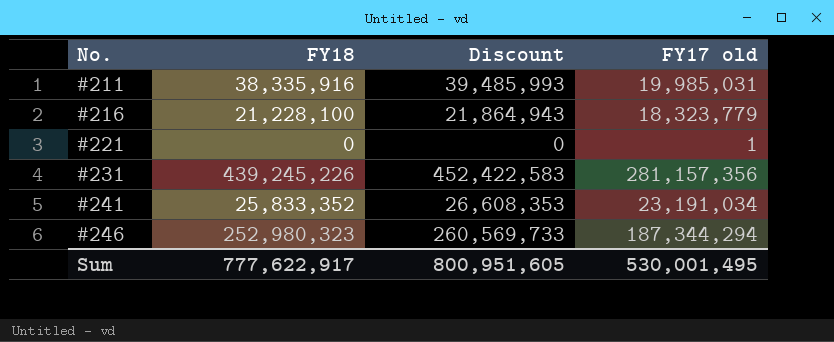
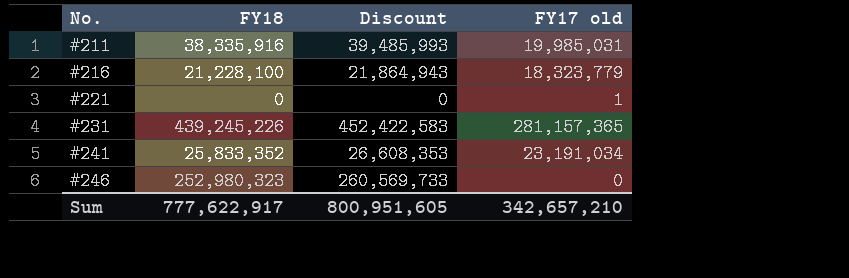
#231 | FY17 old: 281,157,356 -> 281,157,365
#246 | FY17 old: 187,344,294 -> 0
Sum | FY17 old: 530,001,495 -> 342,657,210

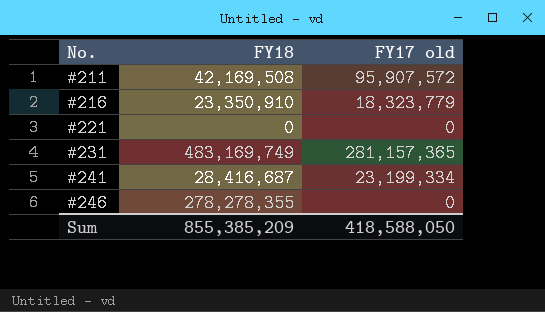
column Discount | formula: [FY18] * 1.03 -> none
#211 | FY18: 38,335,916 -> 42,169,508
#211 | FY17 old: 19,985,031 -> 95,907,572
#216 | FY18: 21,228,100 -> 23,350,910
#221 | FY17 old: 1 -> 0
#231 | FY18: 439,245,226 -> 483,169,749
#241 | FY18: 25,833,352 -> 28,416,687
#241 | FY17 old: 23,191,034 -> 23,199,334
#246 | FY18: 252,980,323 -> 278,278,355
Sum | FY18: 777,622,917 -> 855,385,209
Sum | FY17 old: 342,657,210 -> 418,588,050

